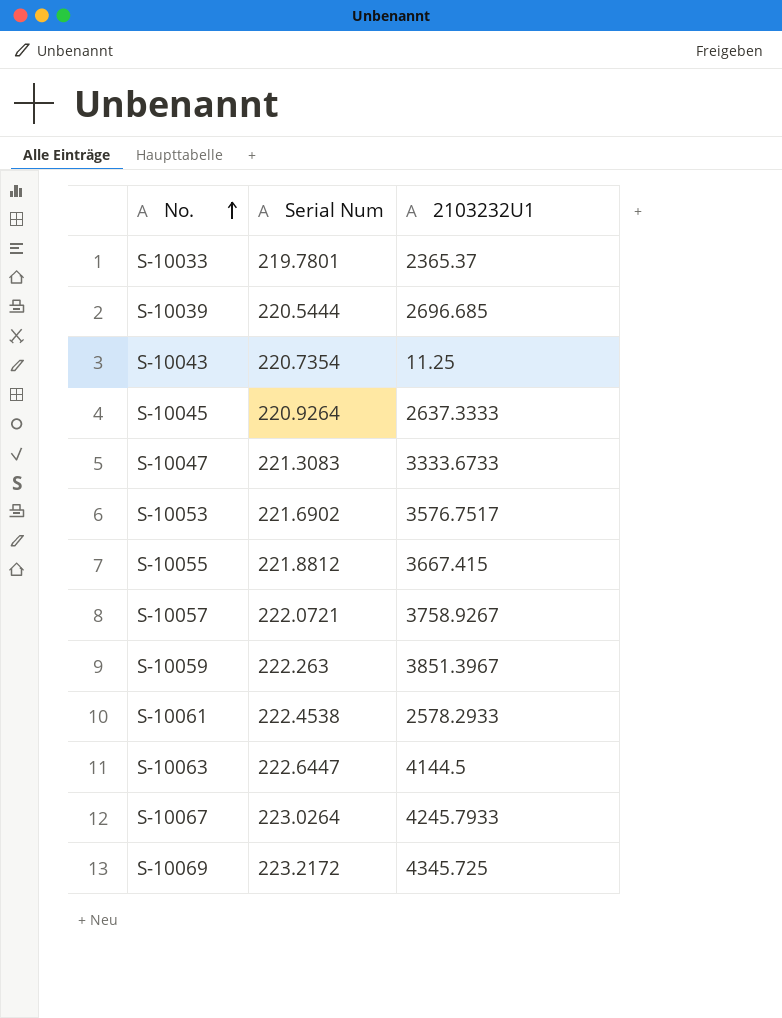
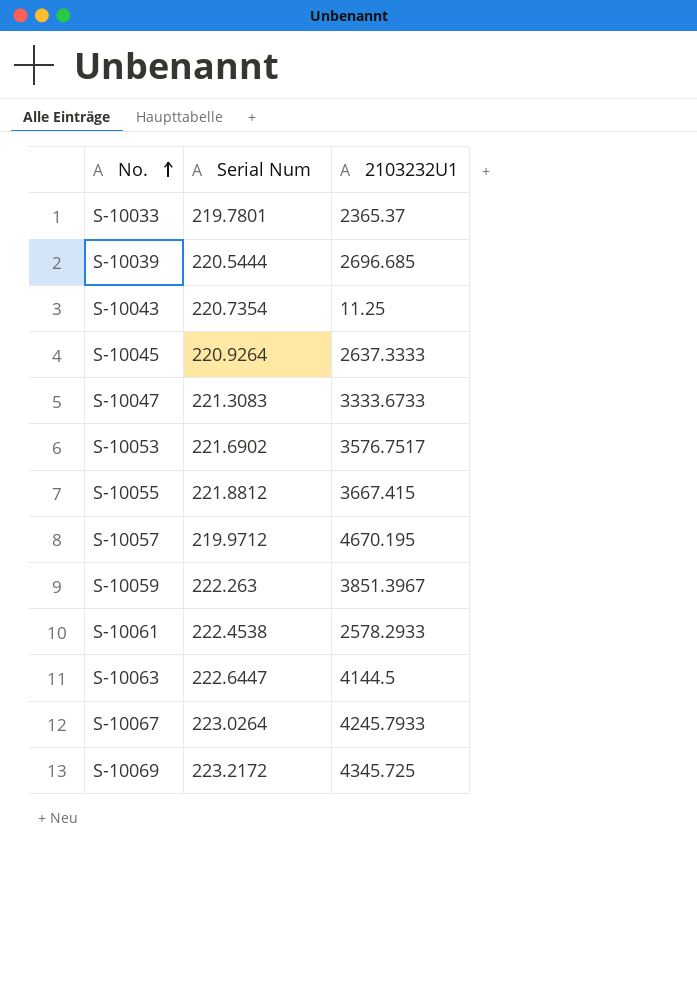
S-10057 | Serial Num: 222.0721 -> 219.9712
S-10057 | 2103232U1: 3758.9267 -> 4670.195

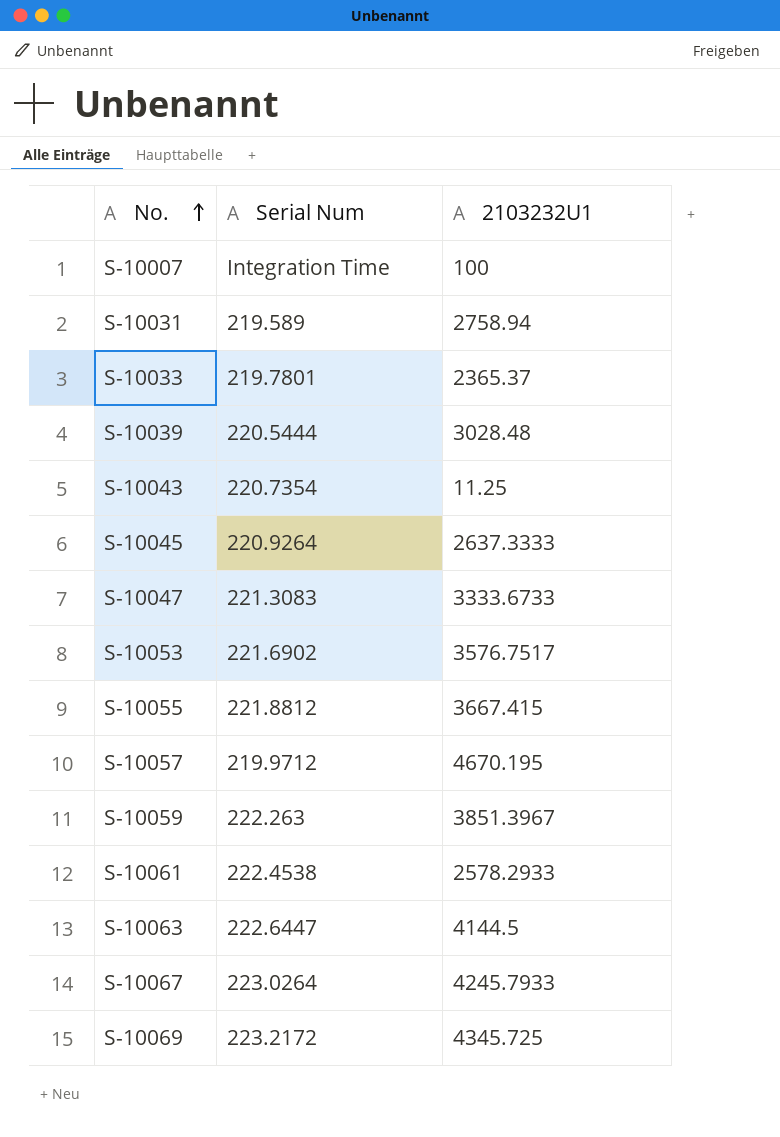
row S-10007: none -> Integration Time | 100
row S-10031: none -> 219.589 | 2758.94
S-10039 | 2103232U1: 2696.685 -> 3028.48

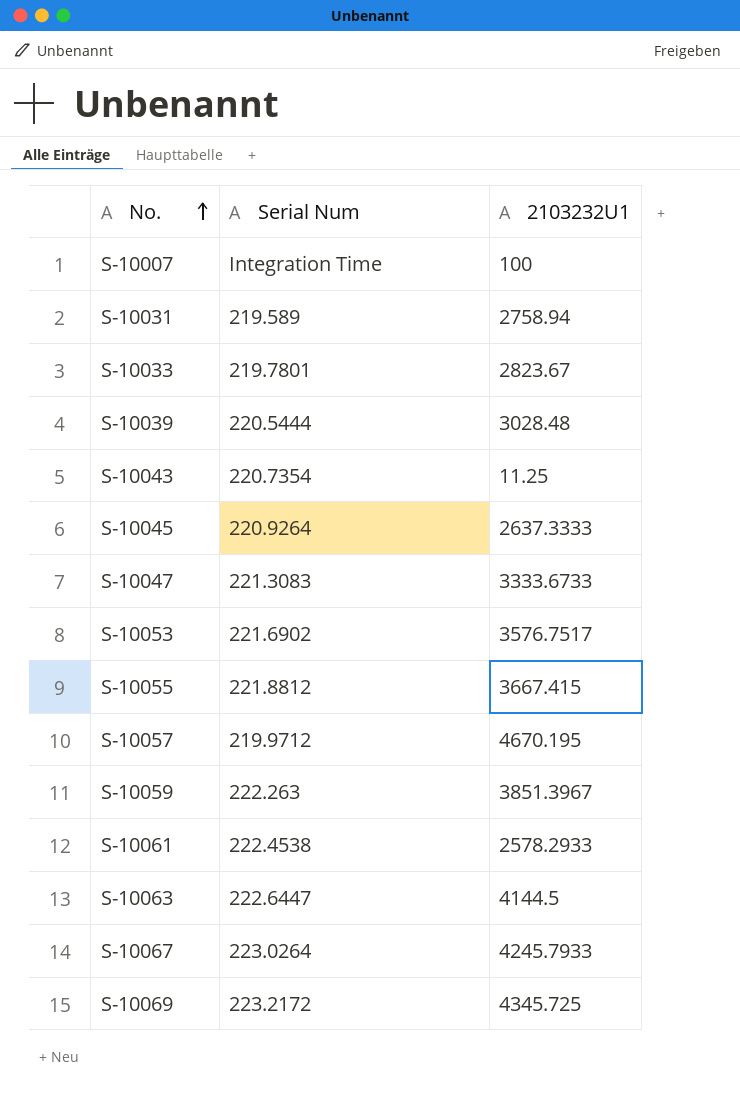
S-10033 | 2103232U1: 2365.37 -> 2823.67

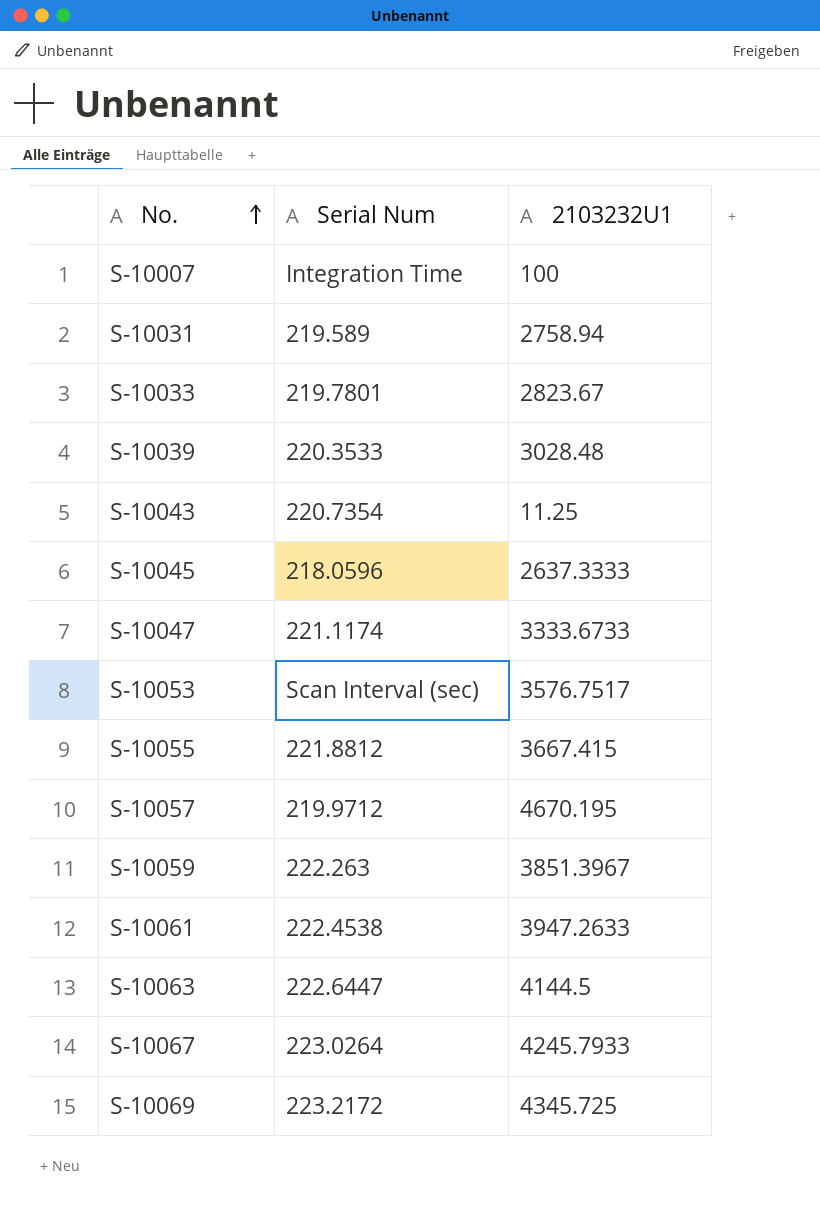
S-10039 | Serial Num: 220.5444 -> 220.3533
S-10045 | Serial Num: 220.9264 -> 218.0596
S-10047 | Serial Num: 221.3083 -> 221.1174
S-10053 | Serial Num: 221.6902 -> Scan Interval (sec)
S-10061 | 2103232U1: 2578.2933 -> 3947.2633

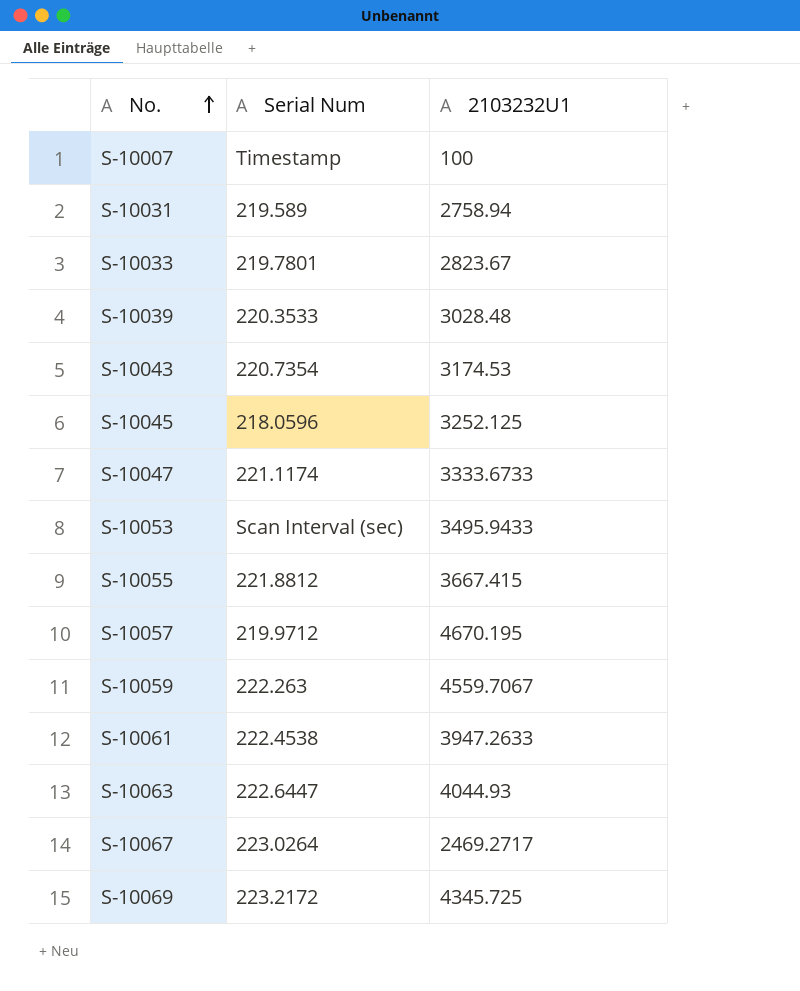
S-10007 | Serial Num: Integration Time -> Timestamp
S-10043 | 2103232U1: 11.25 -> 3174.53
S-10045 | 2103232U1: 2637.3333 -> 3252.125
S-10053 | 2103232U1: 3576.7517 -> 3495.9433
S-10059 | 2103232U1: 3851.3967 -> 4559.7067
S-10063 | 2103232U1: 4144.5 -> 4044.93
S-10067 | 2103232U1: 4245.7933 -> 2469.2717

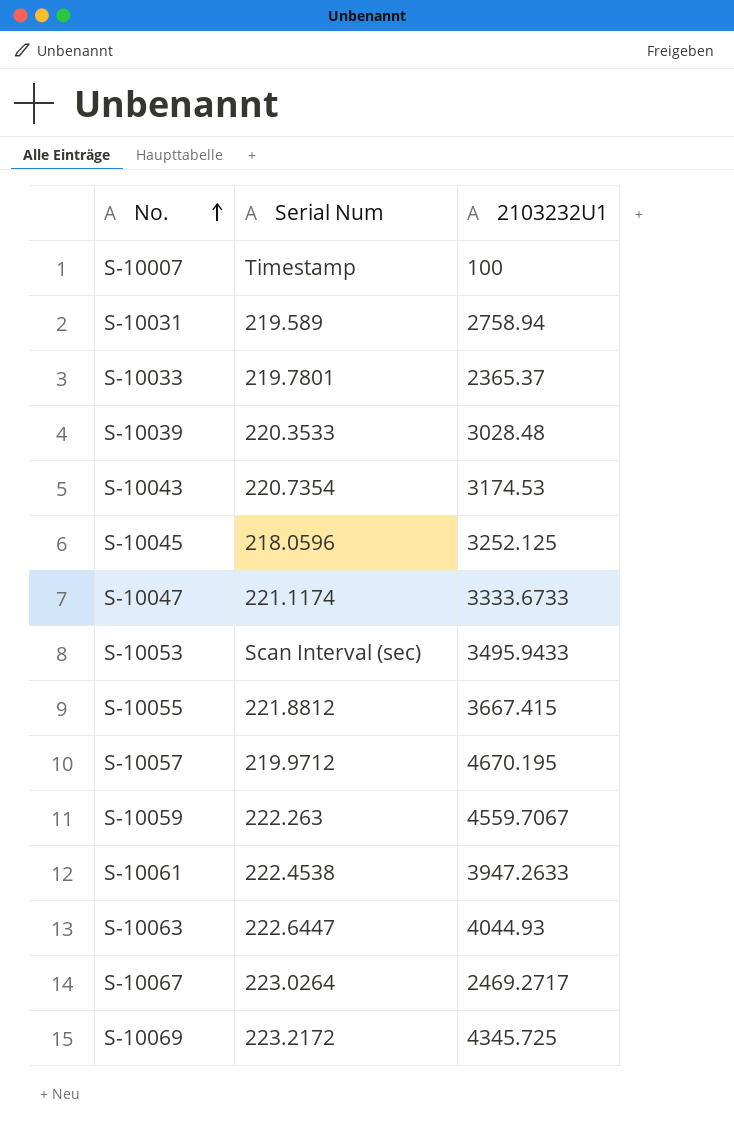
S-10033 | 2103232U1: 2823.67 -> 2365.37

